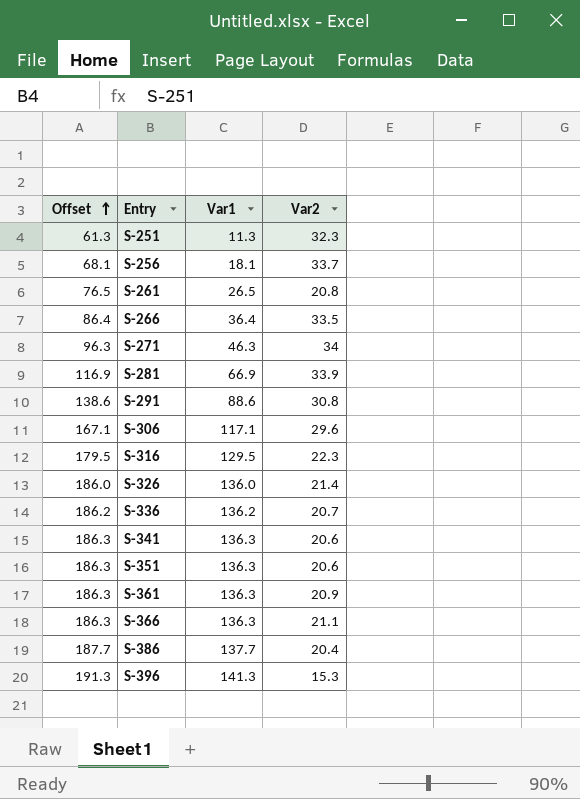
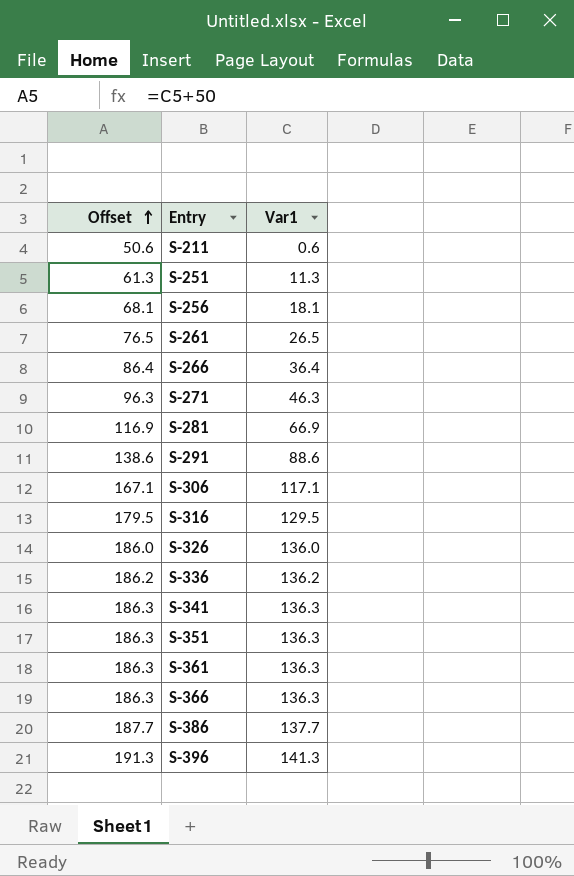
column Var2 | position: 4 -> none
row S-211: none -> 50.6 | 0.6

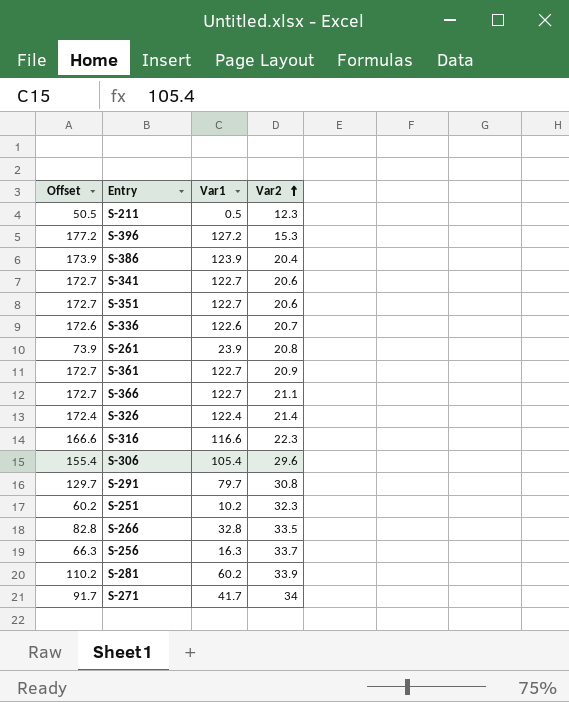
row order: Offset ascending -> Var2 ascending
column Var2 | position: none -> 4
S-211 | Offset: 50.6 -> 50.5
S-211 | Var1: 0.6 -> 0.5
S-396 | Offset: 191.3 -> 177.2
S-396 | Var1: 141.3 -> 127.2
S-386 | Offset: 187.7 -> 173.9
S-386 | Var1: 137.7 -> 123.9
S-341 | Offset: 186.3 -> 172.7
S-341 | Var1: 136.3 -> 122.7
S-351 | Offset: 186.3 -> 172.7
S-351 | Var1: 136.3 -> 122.7
S-336 | Offset: 186.2 -> 172.6
S-336 | Var1: 136.2 -> 122.6
S-261 | Offset: 76.5 -> 73.9
S-261 | Var1: 26.5 -> 23.9
S-361 | Offset: 186.3 -> 172.7
S-361 | Var1: 136.3 -> 122.7
S-366 | Offset: 186.3 -> 172.7
S-366 | Var1: 136.3 -> 122.7
S-326 | Offset: 186.0 -> 172.4
S-326 | Var1: 136.0 -> 122.4
S-316 | Offset: 179.5 -> 166.6
S-316 | Var1: 129.5 -> 116.6
S-306 | Offset: 167.1 -> 155.4
S-306 | Var1: 117.1 -> 105.4
S-291 | Offset: 138.6 -> 129.7
S-291 | Var1: 88.6 -> 79.7
S-251 | Offset: 61.3 -> 60.2
S-251 | Var1: 11.3 -> 10.2
S-266 | Offset: 86.4 -> 82.8
S-266 | Var1: 36.4 -> 32.8
S-256 | Offset: 68.1 -> 66.3
S-256 | Var1: 18.1 -> 16.3
S-281 | Offset: 116.9 -> 110.2
S-281 | Var1: 66.9 -> 60.2
S-271 | Offset: 96.3 -> 91.7
S-271 | Var1: 46.3 -> 41.7

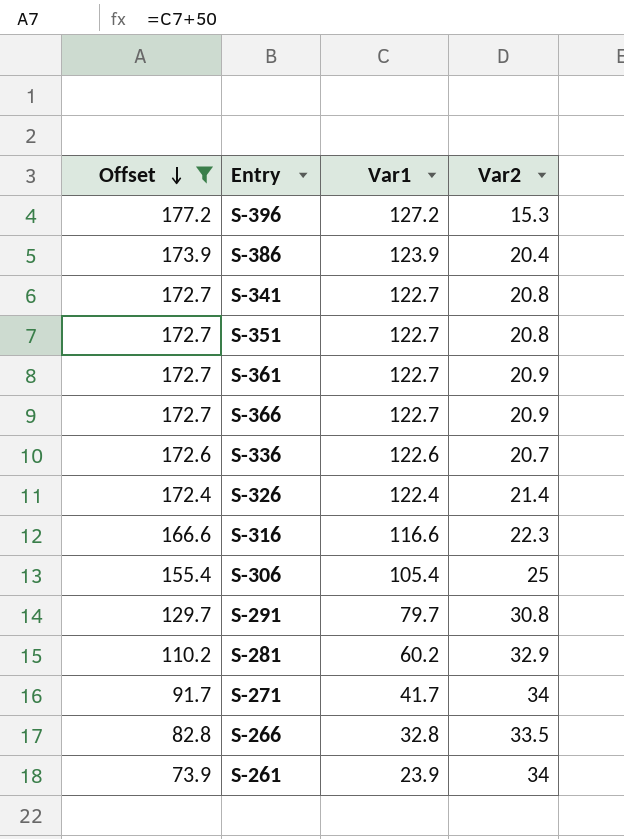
filter: none -> Offset >= 73.9
row order: Var2 ascending -> Offset descending
S-341 | Var2: 20.6 -> 20.8
S-351 | Var2: 20.6 -> 20.8
S-366 | Var2: 21.1 -> 20.9
S-306 | Var2: 29.6 -> 25
S-281 | Var2: 33.9 -> 32.9
S-261 | Var2: 20.8 -> 34

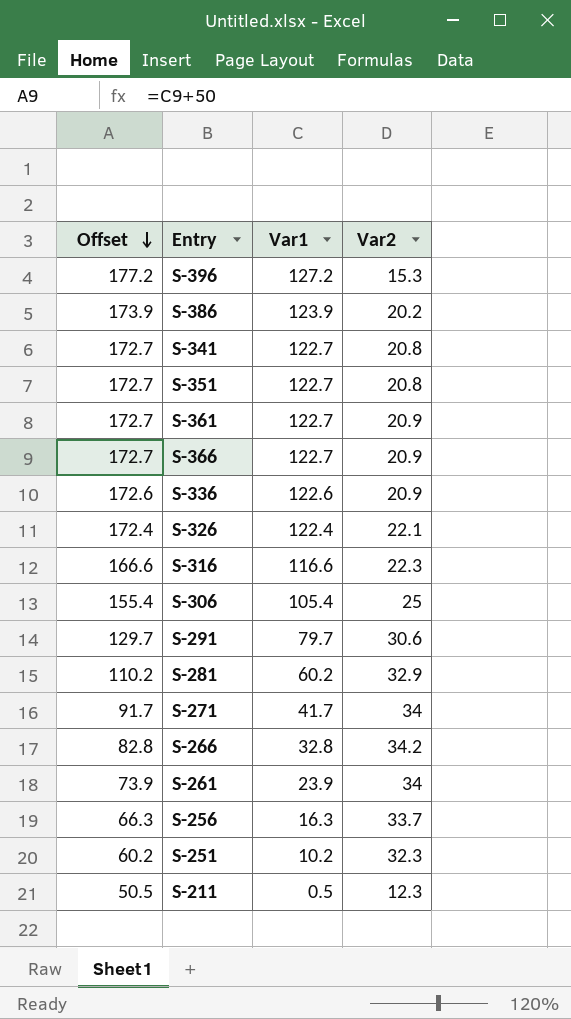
filter: Offset >= 73.9 -> none
S-386 | Var2: 20.4 -> 20.2
S-336 | Var2: 20.7 -> 20.9
S-326 | Var2: 21.4 -> 22.1
S-291 | Var2: 30.8 -> 30.6
S-266 | Var2: 33.5 -> 34.2

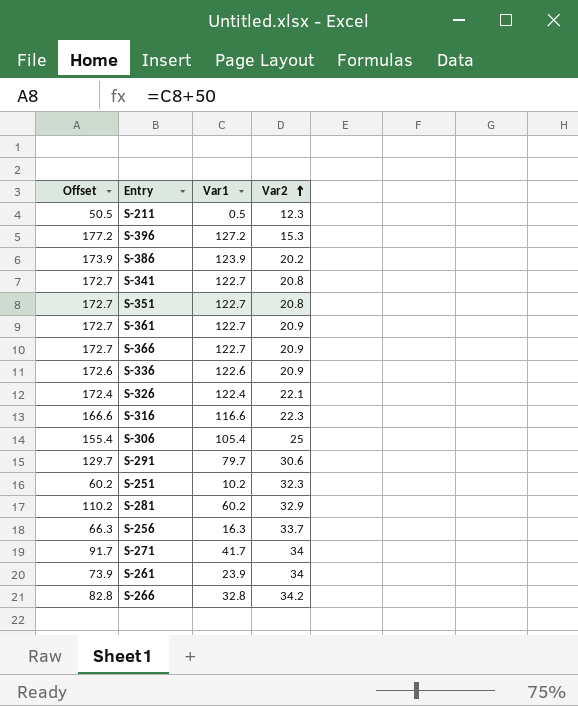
row order: Offset descending -> Var2 ascending

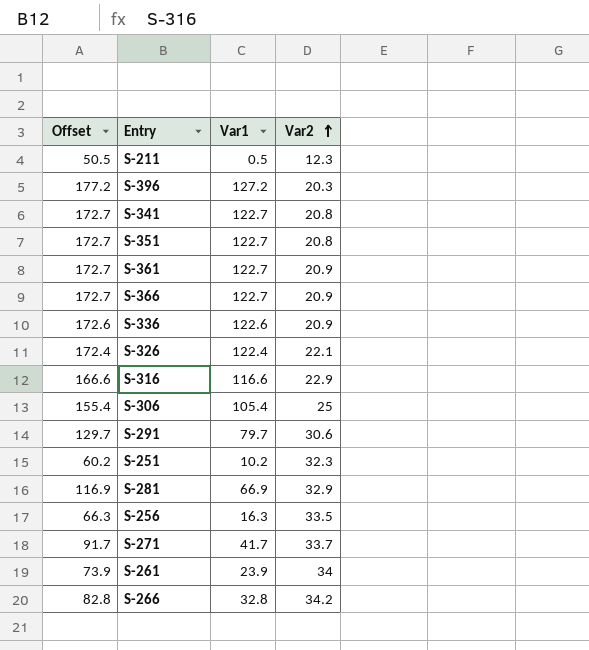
row S-386: 173.9 | 123.9 | 20.2 -> none
S-396 | Var2: 15.3 -> 20.3
S-316 | Var2: 22.3 -> 22.9
S-281 | Offset: 110.2 -> 116.9
S-281 | Var1: 60.2 -> 66.9
S-256 | Var2: 33.7 -> 33.5
S-271 | Var2: 34 -> 33.7

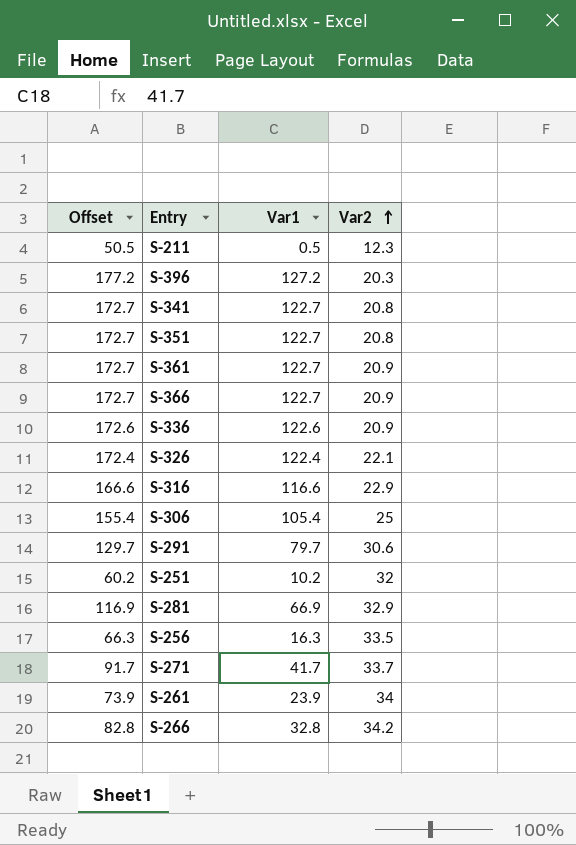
S-251 | Var2: 32.3 -> 32

